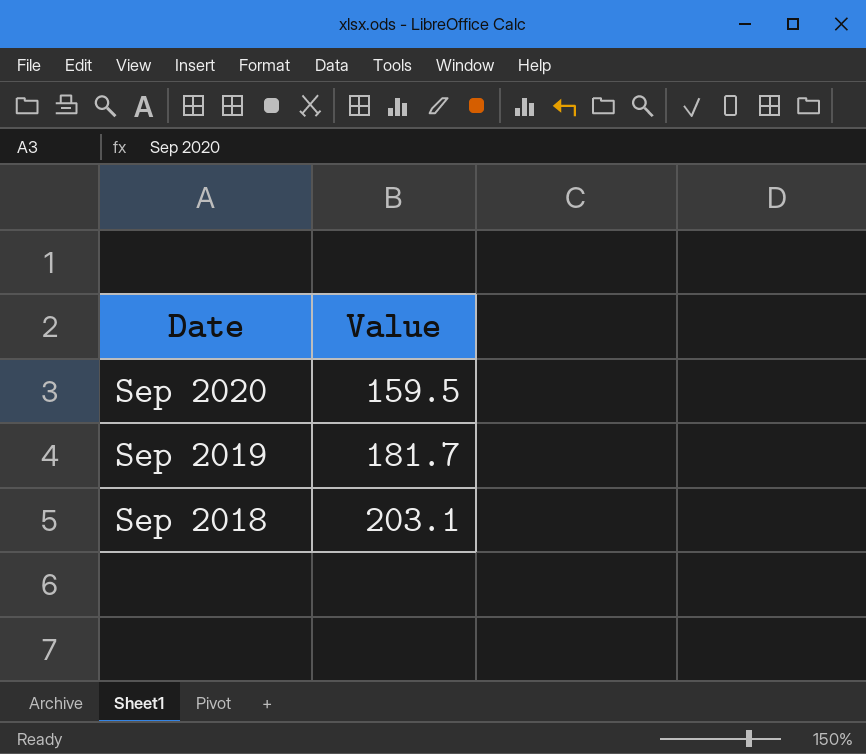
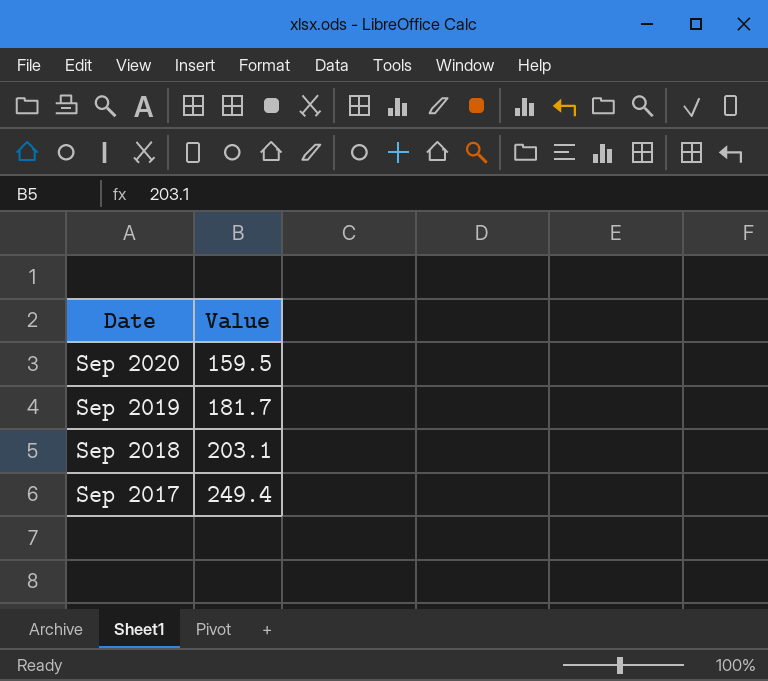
row Sep 2017: none -> 249.4

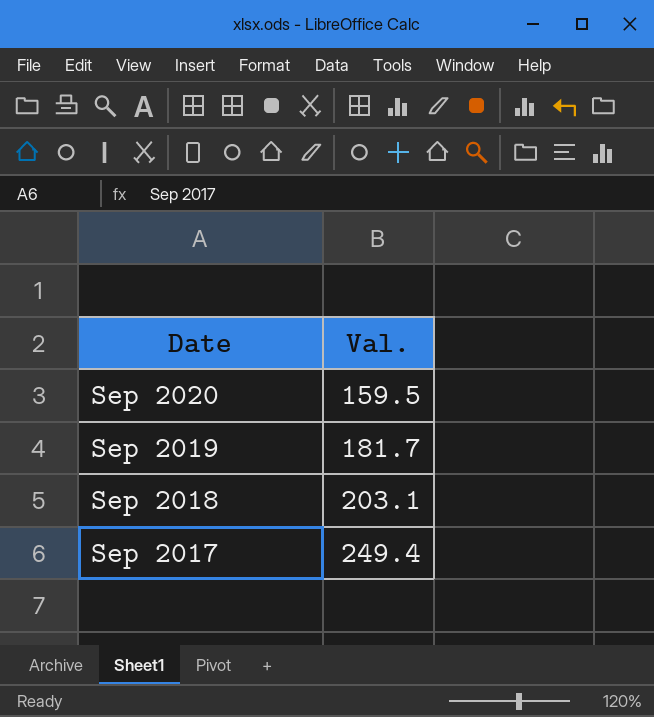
column name: Value -> Val.

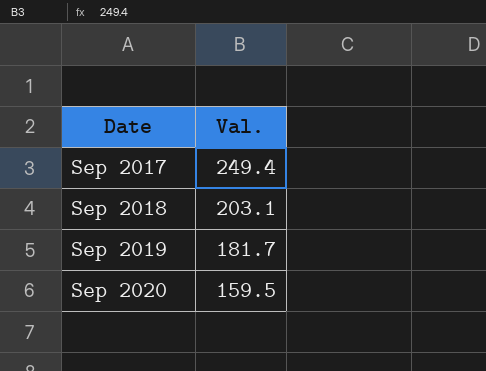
row order: Date descending -> Date ascending

